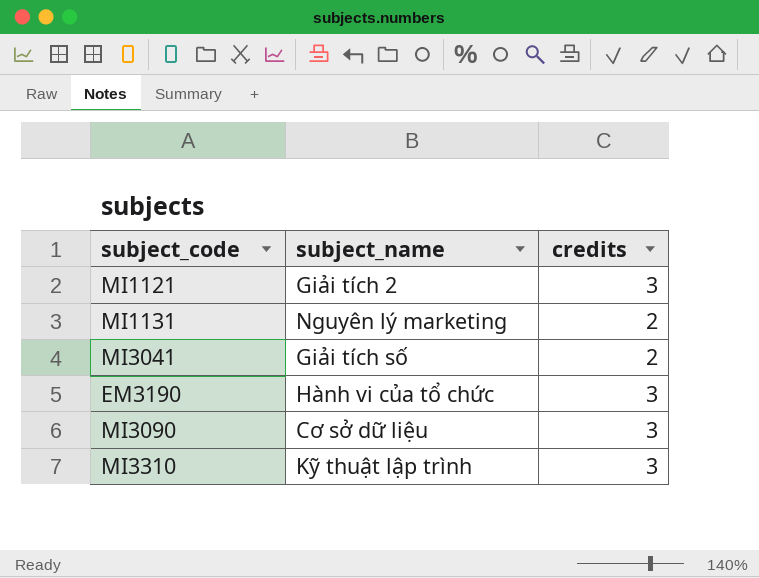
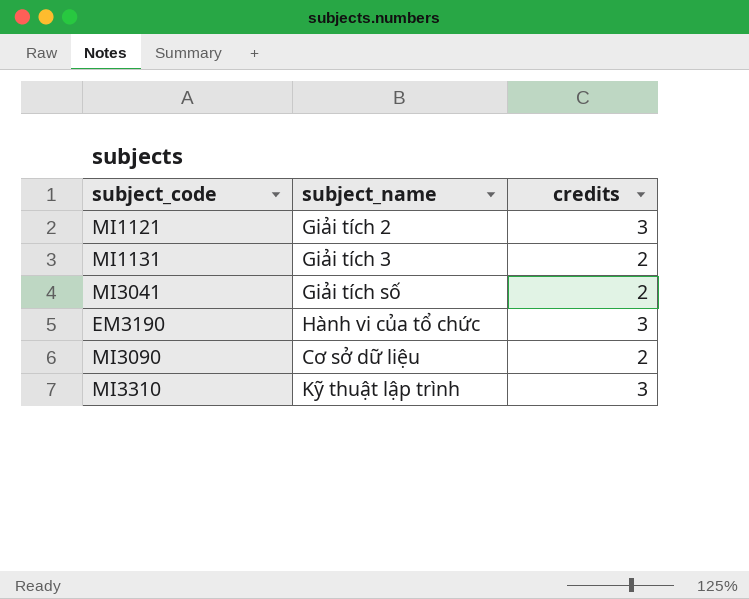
MI1131 | subject_name: Nguyên lý marketing -> Giải tích 3
MI3090 | credits: 3 -> 2

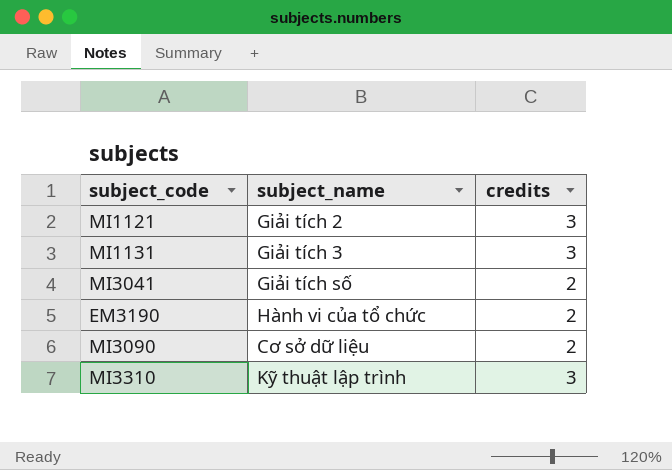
MI1131 | credits: 2 -> 3
EM3190 | credits: 3 -> 2

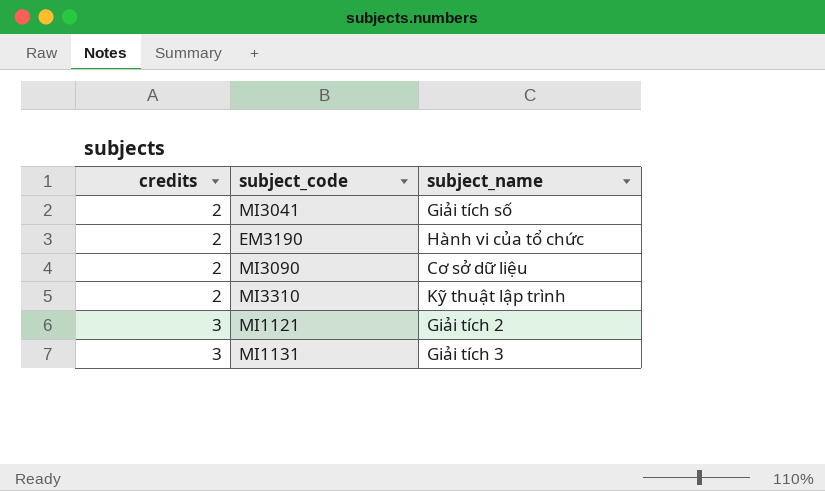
row order: none -> credits ascending
column credits | position: 3 -> 1
MI3310 | credits: 3 -> 2

